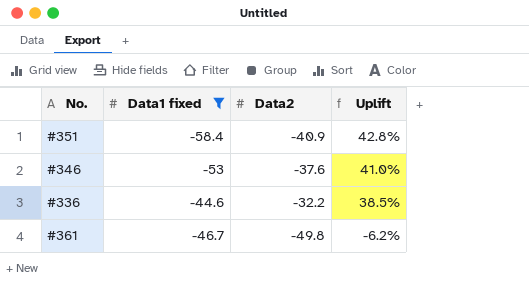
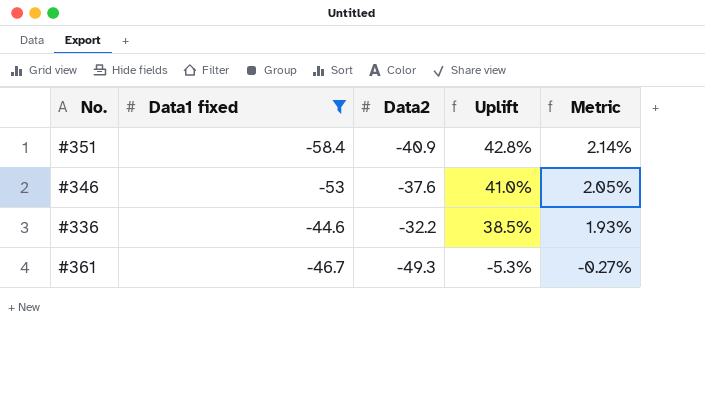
column Metric | formula: none -> [Uplift] * 0.05
#361 | Data2: -49.8 -> -49.3
#361 | Uplift: -6.2% -> -5.3%

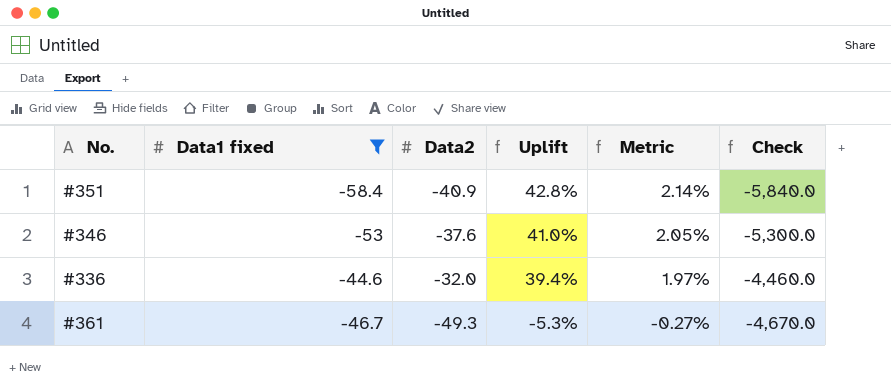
column Check | formula: none -> [Data1 fixed] * 100
#336 | Data2: -32.2 -> -32.0
#336 | Uplift: 38.5% -> 39.4%
#336 | Metric: 1.93% -> 1.97%

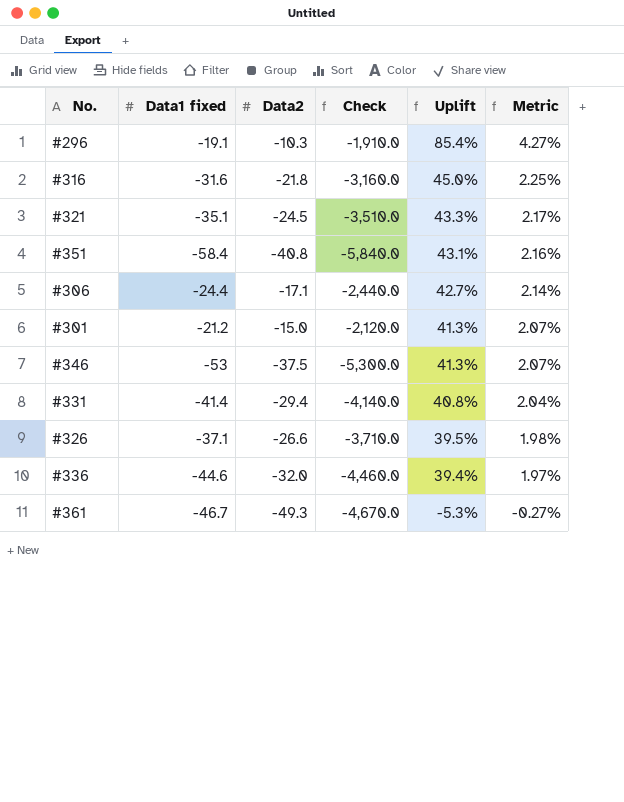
filter: Data1 fixed <= -44.6 -> none
column Check | position: 6 -> 4
#351 | Data2: -40.9 -> -40.8
#351 | Uplift: 42.8% -> 43.1%
#351 | Metric: 2.14% -> 2.16%
#346 | Data2: -37.6 -> -37.5
#346 | Uplift: 41.0% -> 41.3%
#346 | Metric: 2.05% -> 2.07%

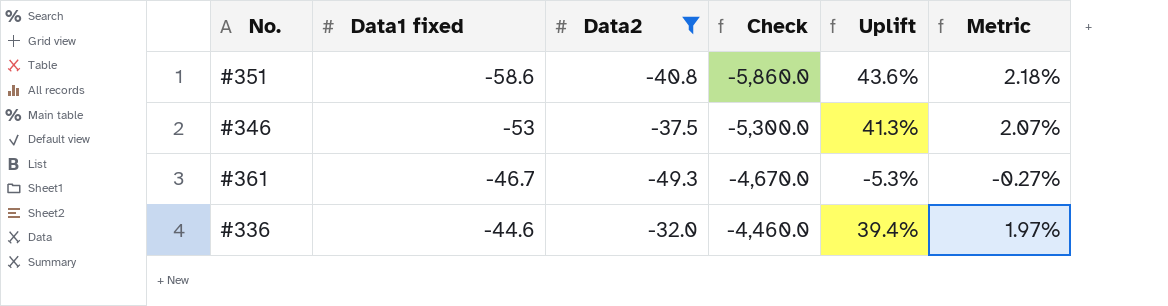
filter: none -> Data2 <= -32.0
row order: Uplift descending -> Data1 fixed ascending
#351 | Data1 fixed: -58.4 -> -58.6
#351 | Check: -5,840.0 -> -5,860.0
#351 | Uplift: 43.1% -> 43.6%
#351 | Metric: 2.16% -> 2.18%

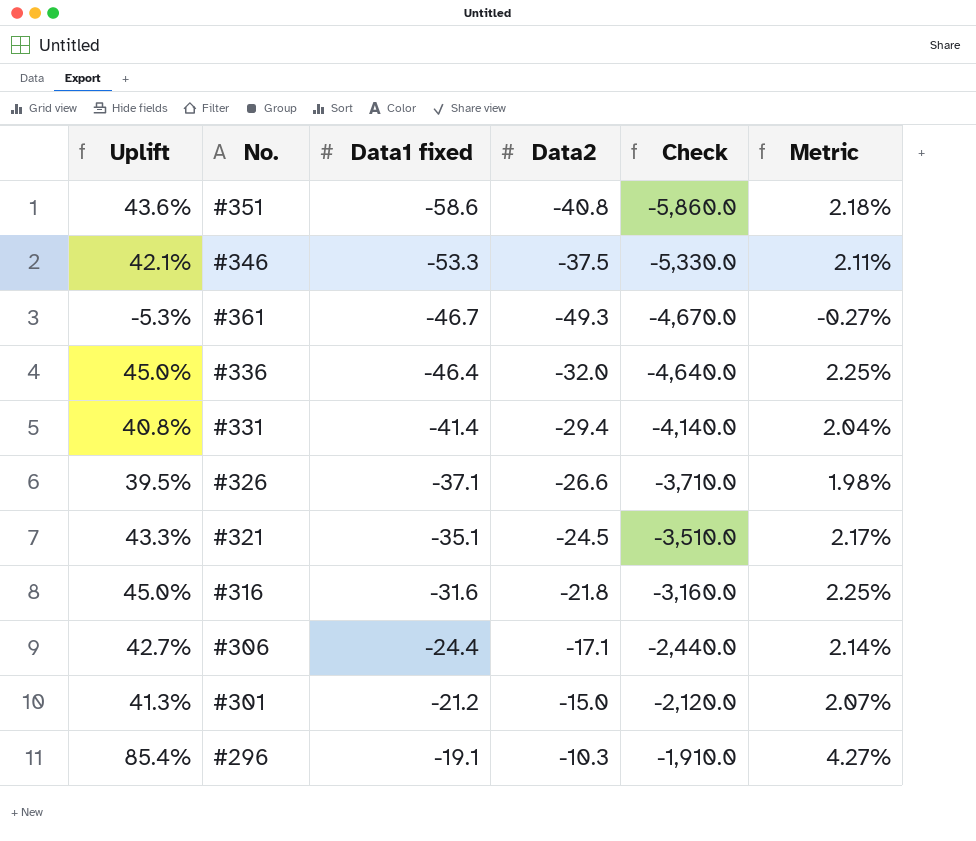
filter: Data2 <= -32.0 -> none
column Uplift | position: 5 -> 1
#346 | Uplift: 41.3% -> 42.1%
#346 | Data1 fixed: -53 -> -53.3
#346 | Check: -5,300.0 -> -5,330.0
#346 | Metric: 2.07% -> 2.11%
#336 | Uplift: 39.4% -> 45.0%
#336 | Data1 fixed: -44.6 -> -46.4
#336 | Check: -4,460.0 -> -4,640.0
#336 | Metric: 1.97% -> 2.25%

